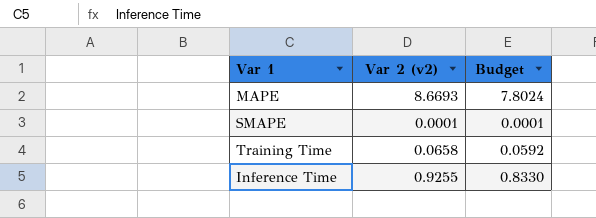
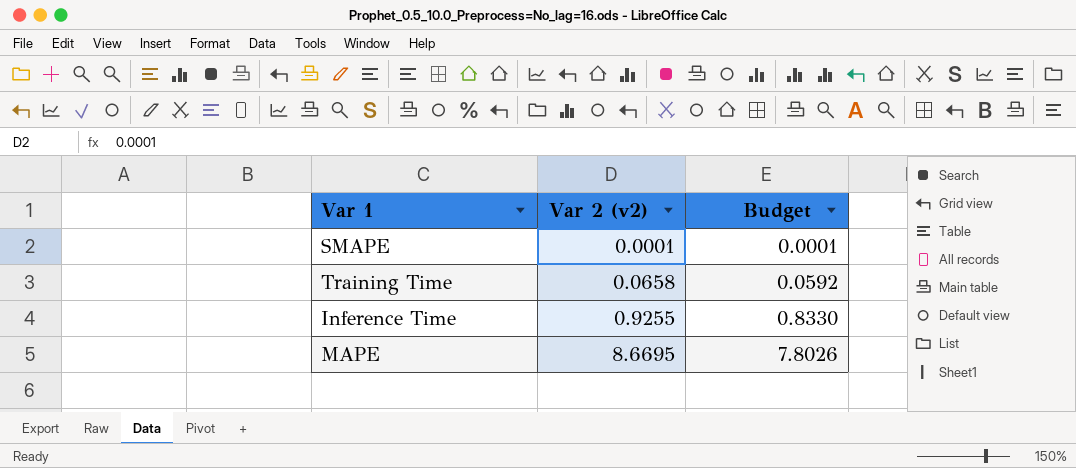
row order: none -> Var 2 (v2) ascending
MAPE | Var 2 (v2): 8.6693 -> 8.6695
MAPE | Budget: 7.8024 -> 7.8026

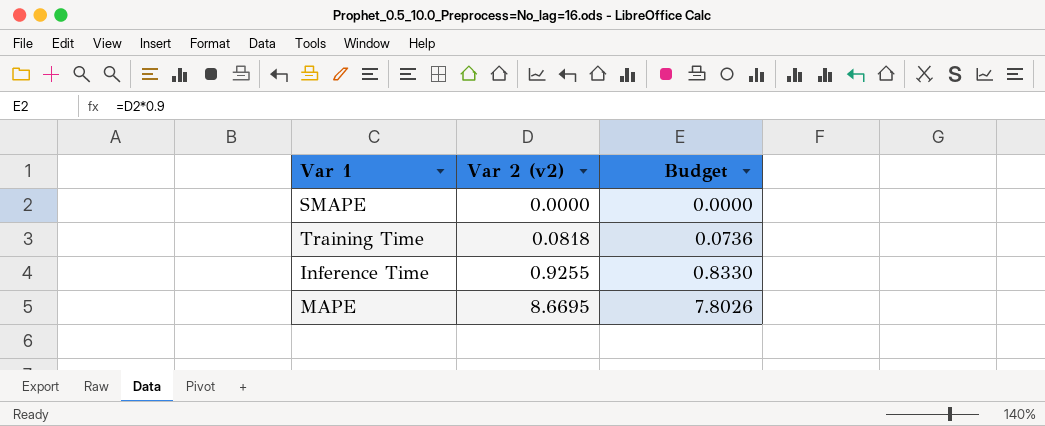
SMAPE | Var 2 (v2): 0.0001 -> 0.0000
SMAPE | Budget: 0.0001 -> 0.0000
Training Time | Var 2 (v2): 0.0658 -> 0.0818
Training Time | Budget: 0.0592 -> 0.0736

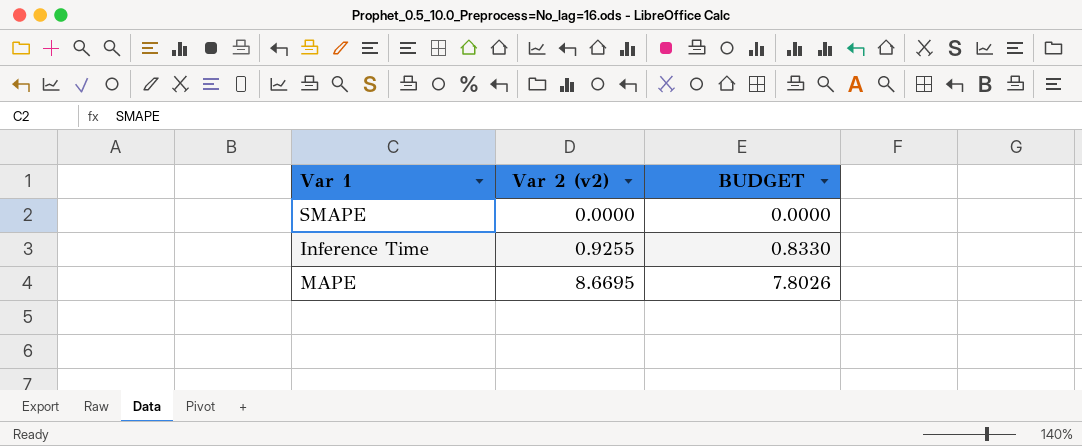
column name: Budget -> BUDGET
row Training Time: 0.0818 | 0.0736 -> none

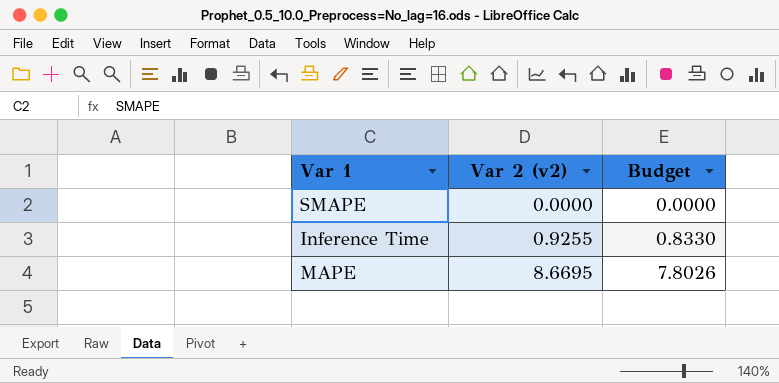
column name: BUDGET -> Budget

